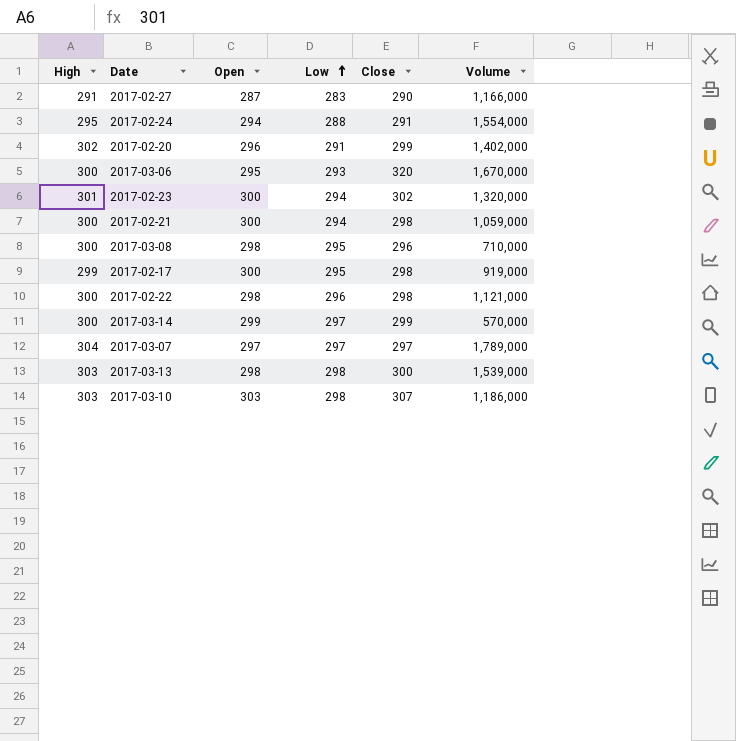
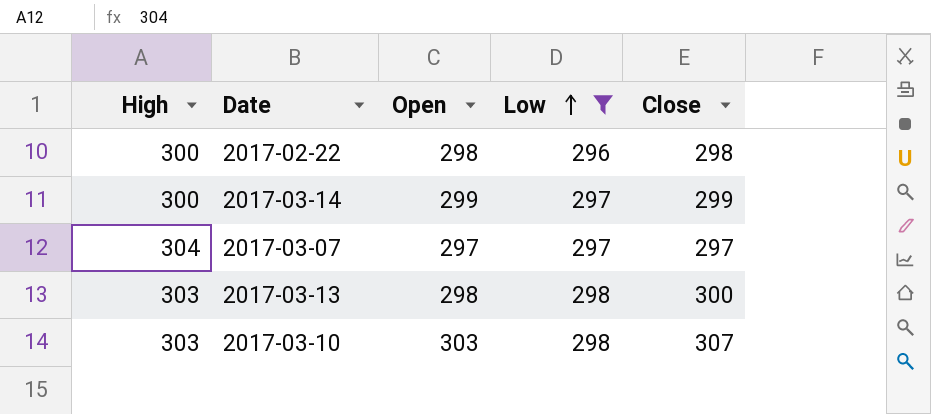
filter: none -> Low >= 296
column Volume | position: 6 -> none

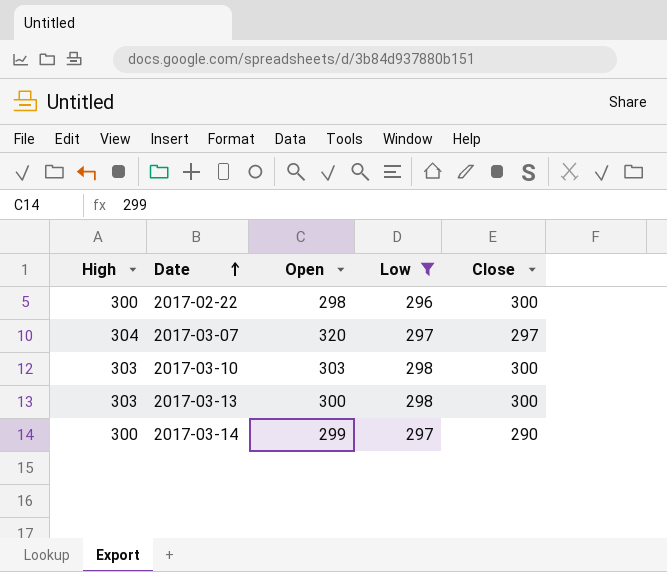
row order: Low ascending -> Date ascending
2017-02-22 | Close: 298 -> 300
2017-03-07 | Open: 297 -> 320
2017-03-10 | Close: 307 -> 300
2017-03-13 | Open: 298 -> 300
2017-03-14 | Close: 299 -> 290

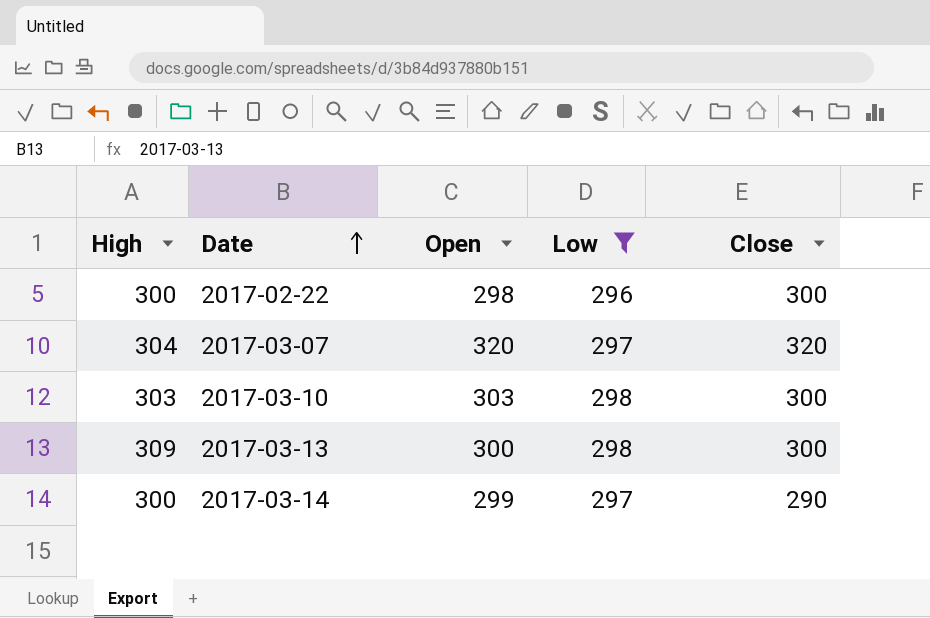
2017-03-07 | Close: 297 -> 320
2017-03-13 | High: 303 -> 309

